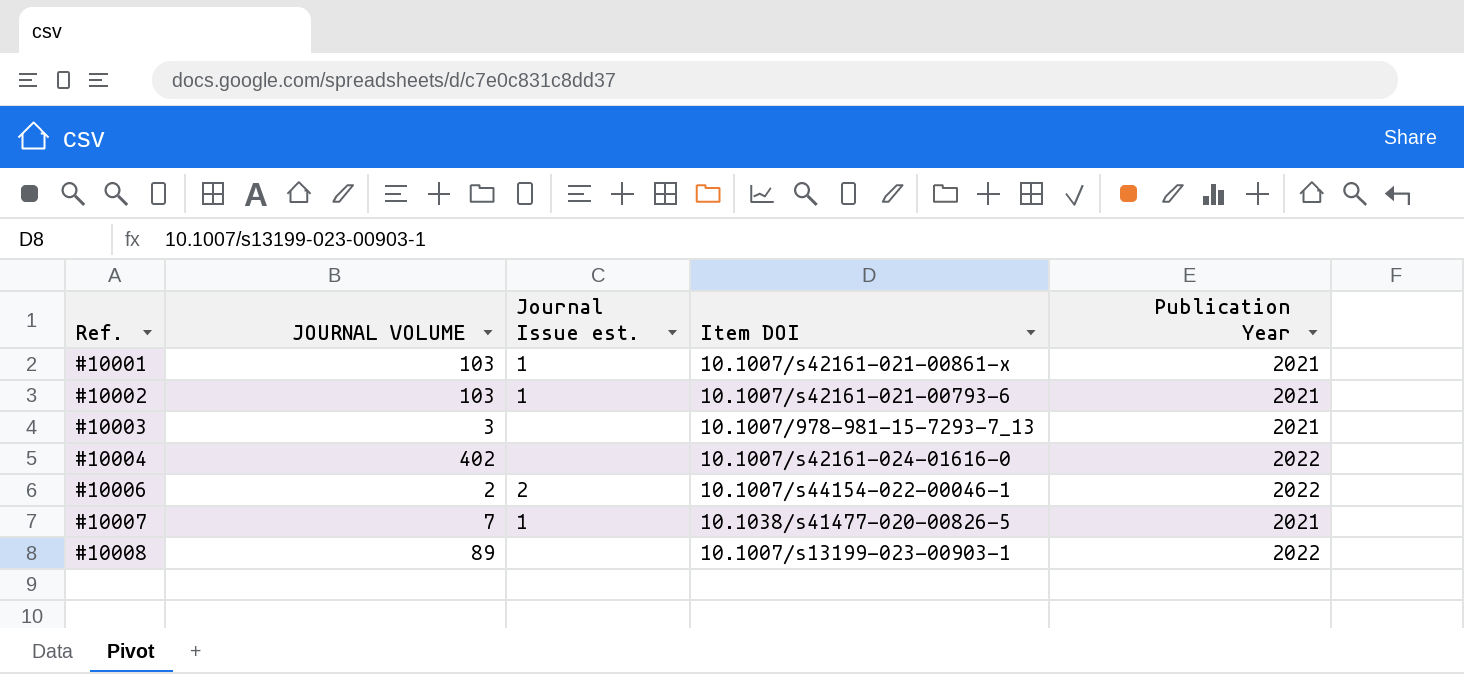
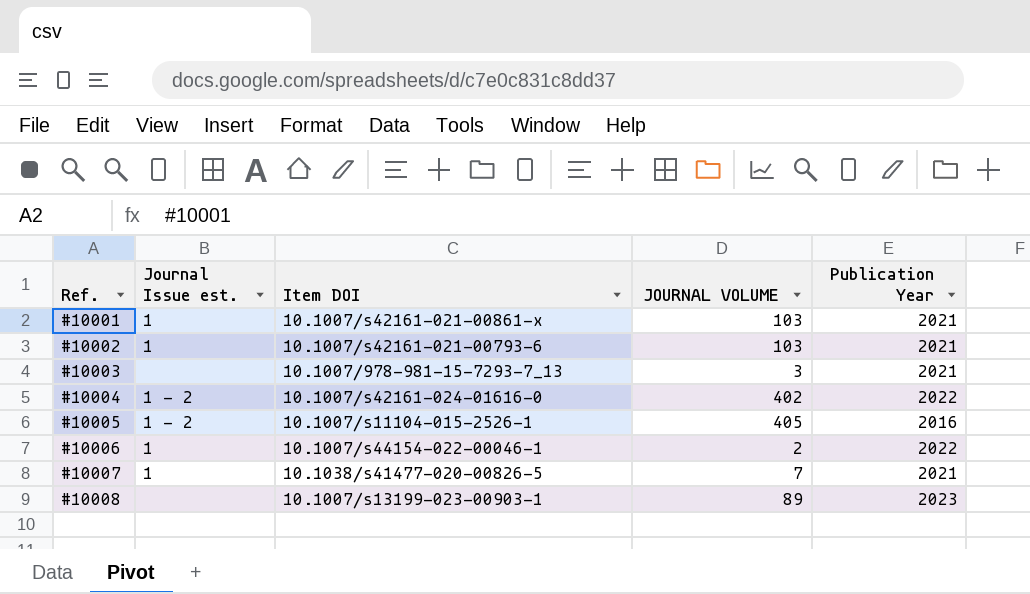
column JOURNAL VOLUME | position: 2 -> 4
#10004 | Journal Issue est.: none -> 1 - 2
row #10005: none -> 1 - 2 | 10.1007/s11104-015-2526-1 | 405 | 2016
#10006 | Journal Issue est.: 2 -> 1
#10008 | Publication Year: 2022 -> 2023

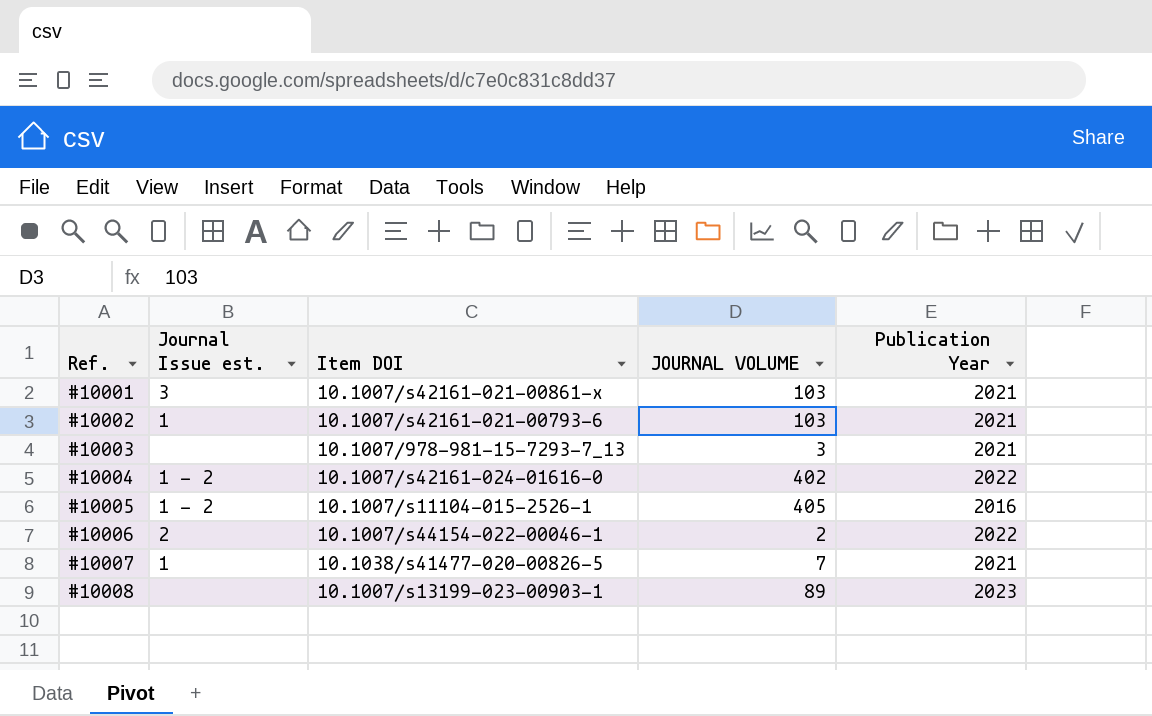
#10001 | Journal Issue est.: 1 -> 3
#10006 | Journal Issue est.: 1 -> 2

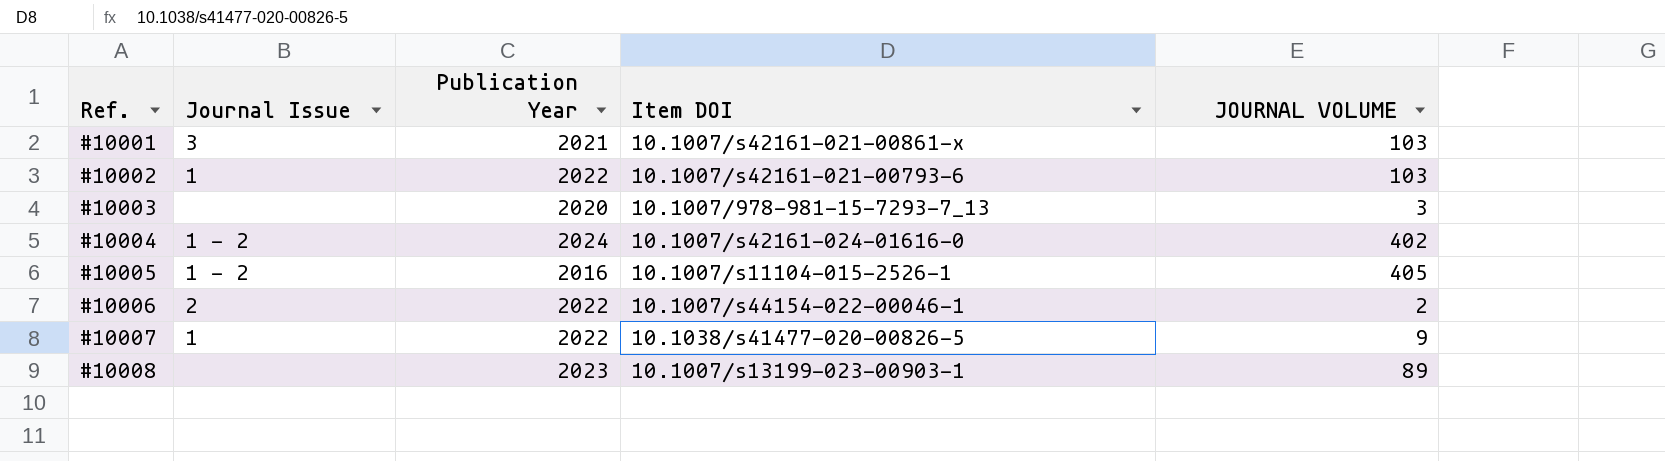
column name: Journal Issue est. -> Journal Issue
column Publication Year | position: 5 -> 3
#10002 | Publication Year: 2021 -> 2022
#10003 | Publication Year: 2021 -> 2020
#10004 | Publication Year: 2022 -> 2024
#10007 | Publication Year: 2021 -> 2022
#10007 | JOURNAL VOLUME: 7 -> 9

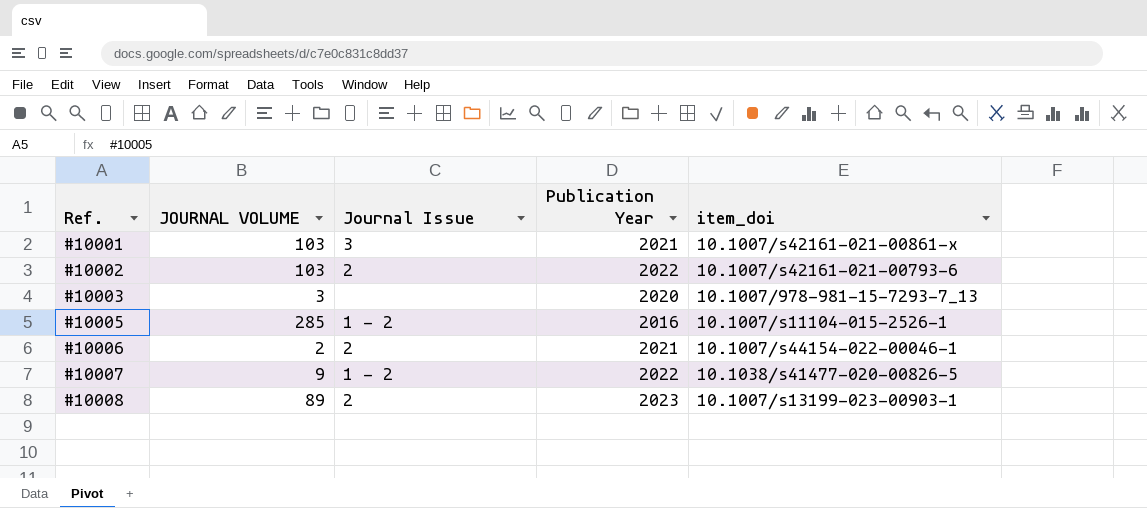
column JOURNAL VOLUME | position: 5 -> 2
column name: Item DOI -> item_doi
row #10004: 1 - 2 | 2024 | 10.1007/s42161-024-01616-0 | 402 -> none
#10002 | Journal Issue: 1 -> 2
#10005 | JOURNAL VOLUME: 405 -> 285
#10006 | Publication Year: 2022 -> 2021
#10007 | Journal Issue: 1 -> 1 - 2
#10008 | Journal Issue: none -> 2

